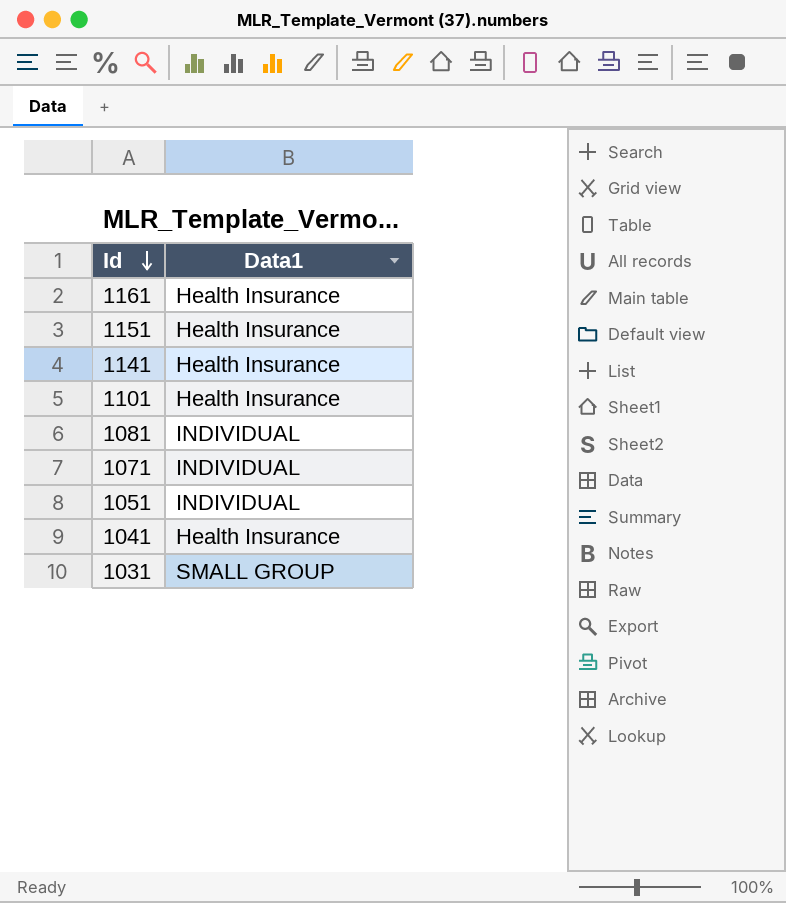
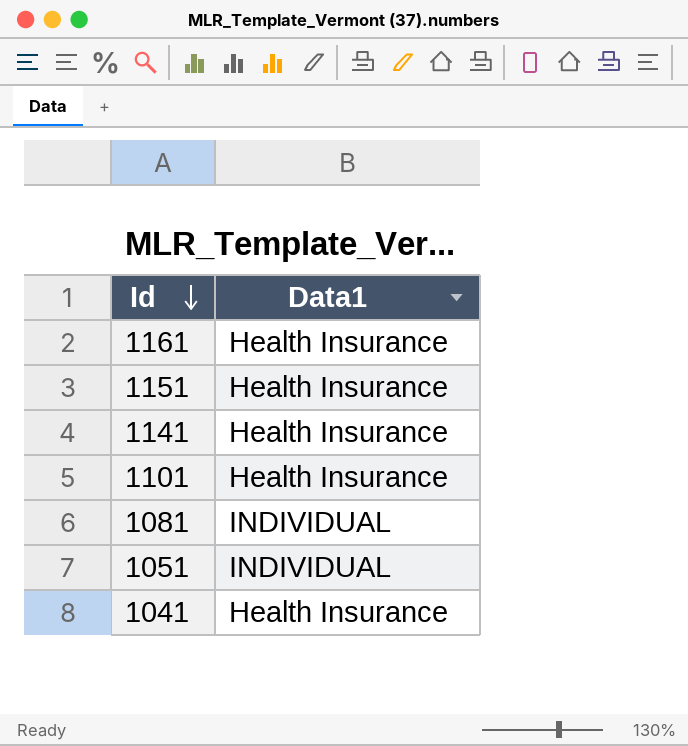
row 1071: INDIVIDUAL -> none
row 1031: SMALL GROUP -> none

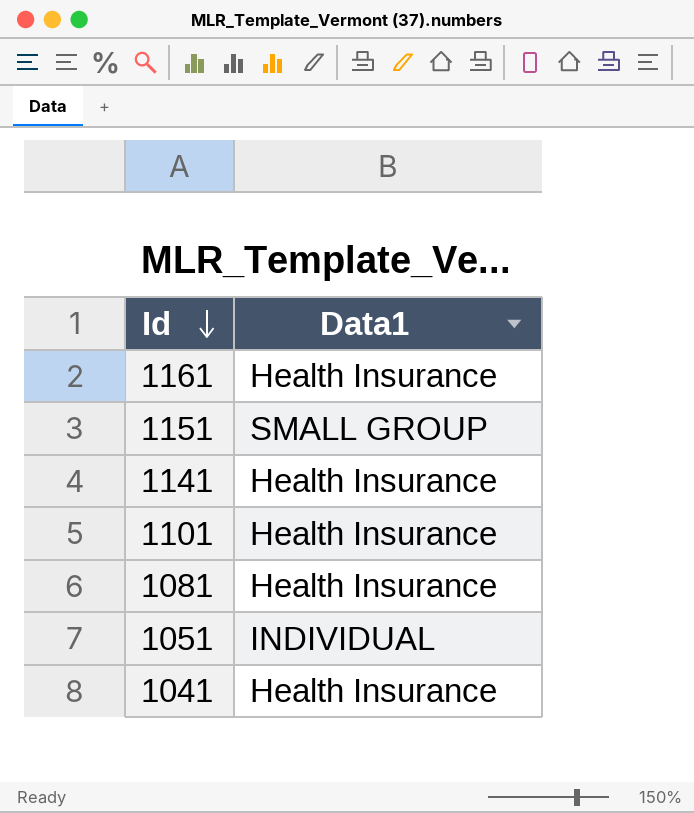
1151 | Data1: Health Insurance -> SMALL GROUP
1081 | Data1: INDIVIDUAL -> Health Insurance

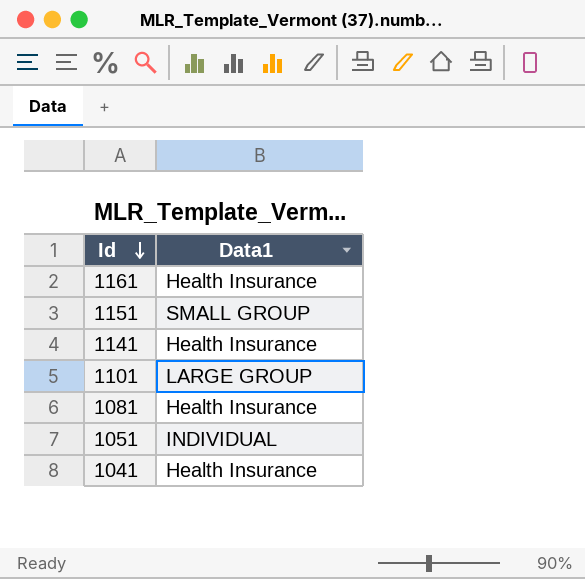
1101 | Data1: Health Insurance -> LARGE GROUP

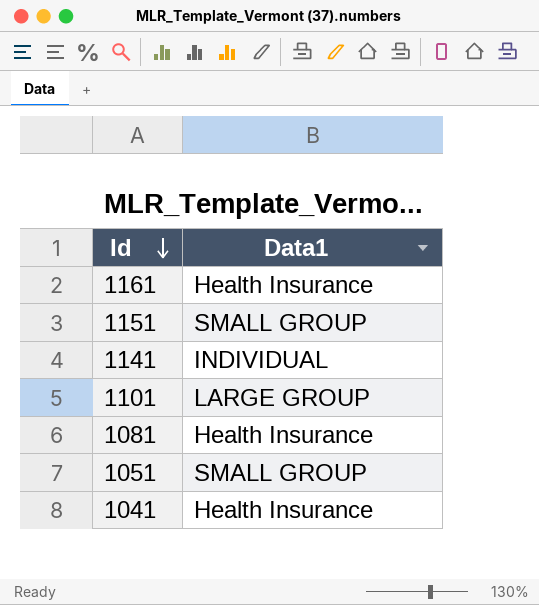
1141 | Data1: Health Insurance -> INDIVIDUAL
1051 | Data1: INDIVIDUAL -> SMALL GROUP

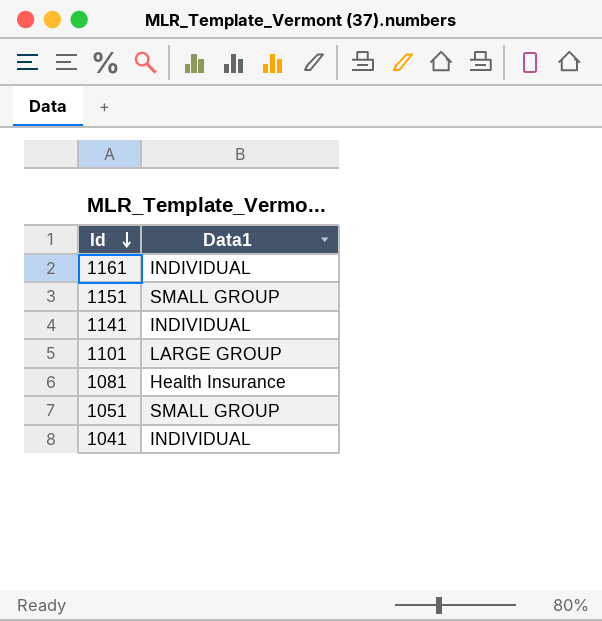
1161 | Data1: Health Insurance -> INDIVIDUAL
1041 | Data1: Health Insurance -> INDIVIDUAL

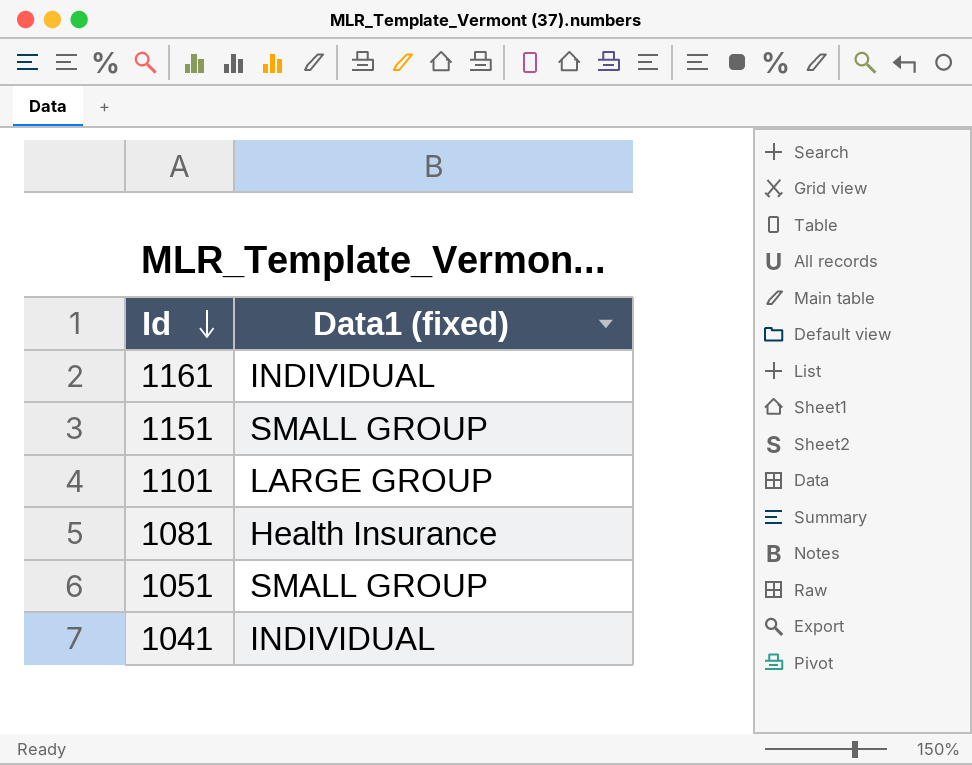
column name: Data1 -> Data1 (fixed)
row 1141: INDIVIDUAL -> none

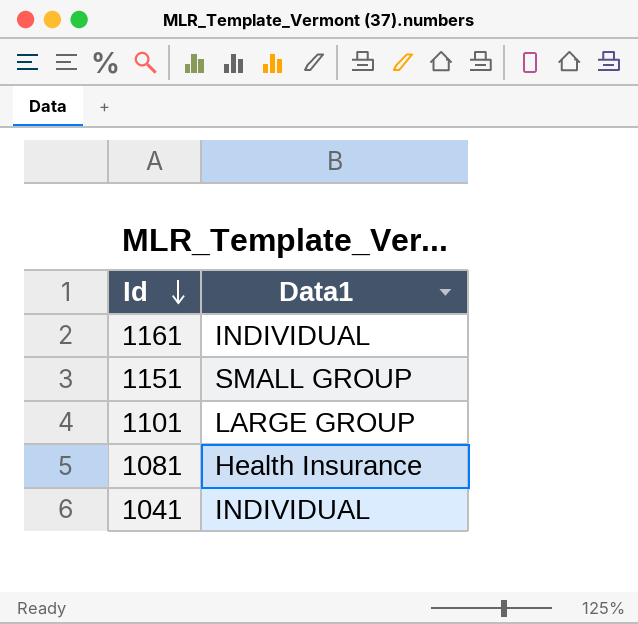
column name: Data1 (fixed) -> Data1
row 1051: SMALL GROUP -> none

